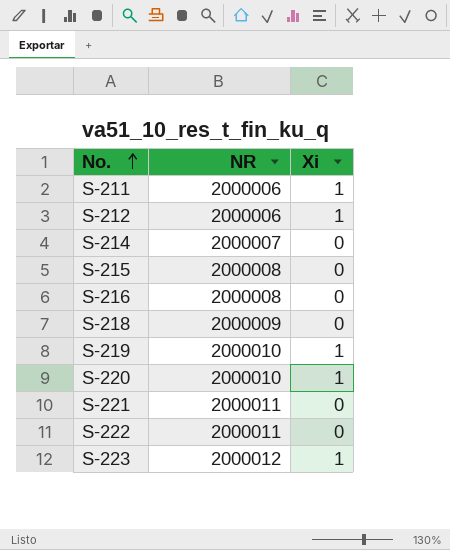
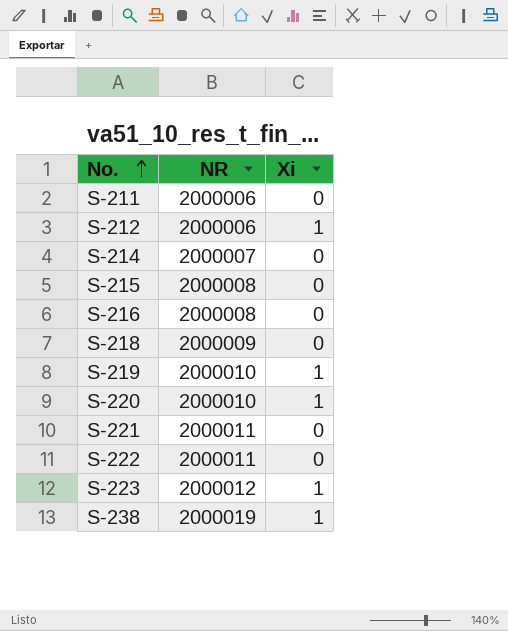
S-211 | Xi: 1 -> 0
row S-238: none -> 2000019 | 1

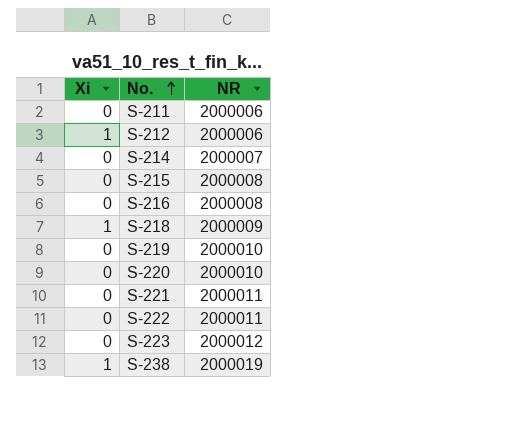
column Xi | position: 3 -> 1
S-218 | Xi: 0 -> 1
S-219 | Xi: 1 -> 0
S-220 | Xi: 1 -> 0
S-223 | Xi: 1 -> 0

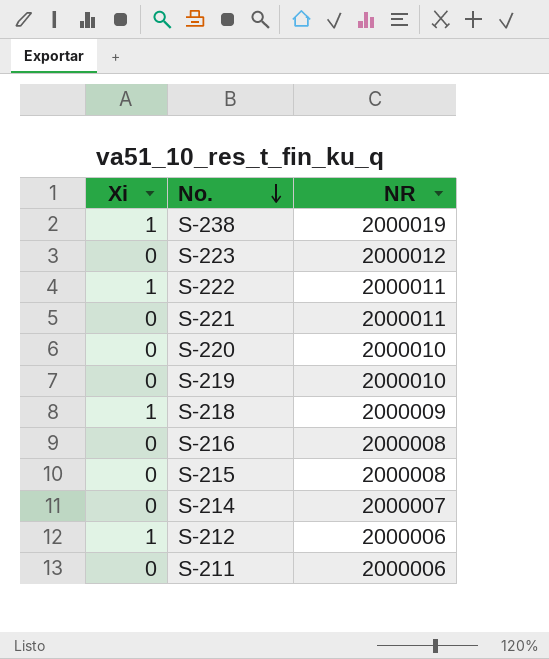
row order: No. ascending -> No. descending
S-222 | Xi: 0 -> 1

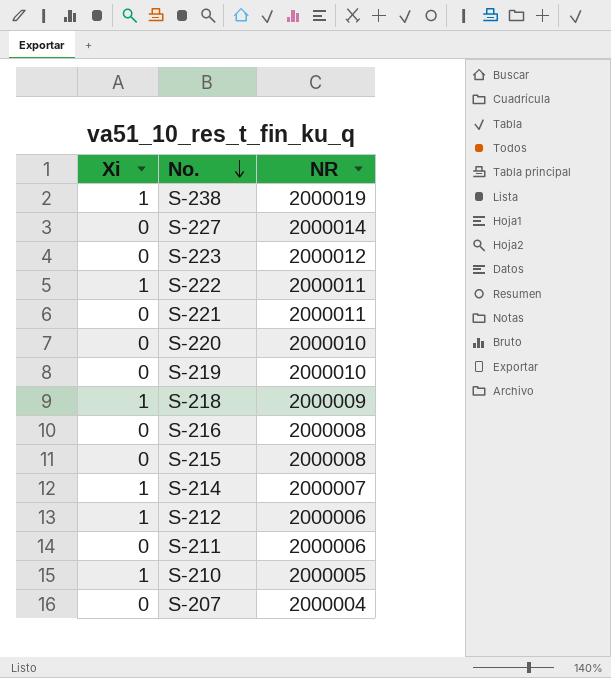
row S-227: none -> 0 | 2000014
S-214 | Xi: 0 -> 1
row S-210: none -> 1 | 2000005
row S-207: none -> 0 | 2000004

